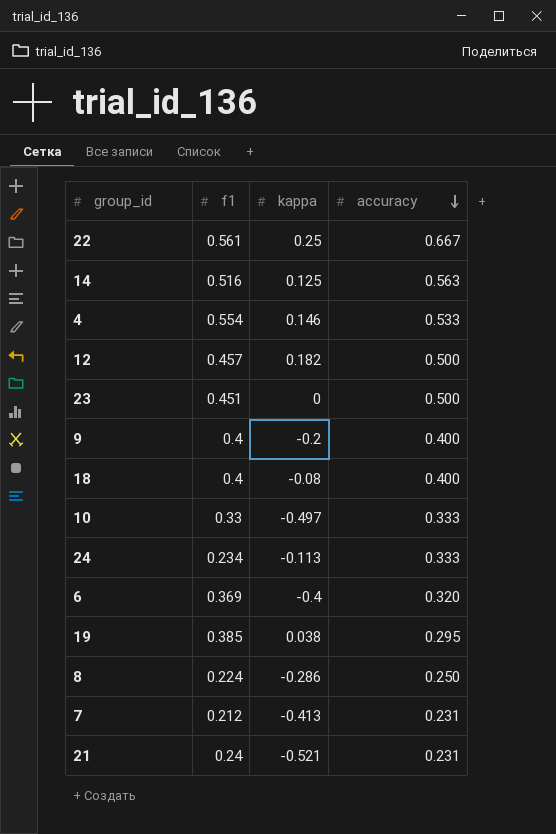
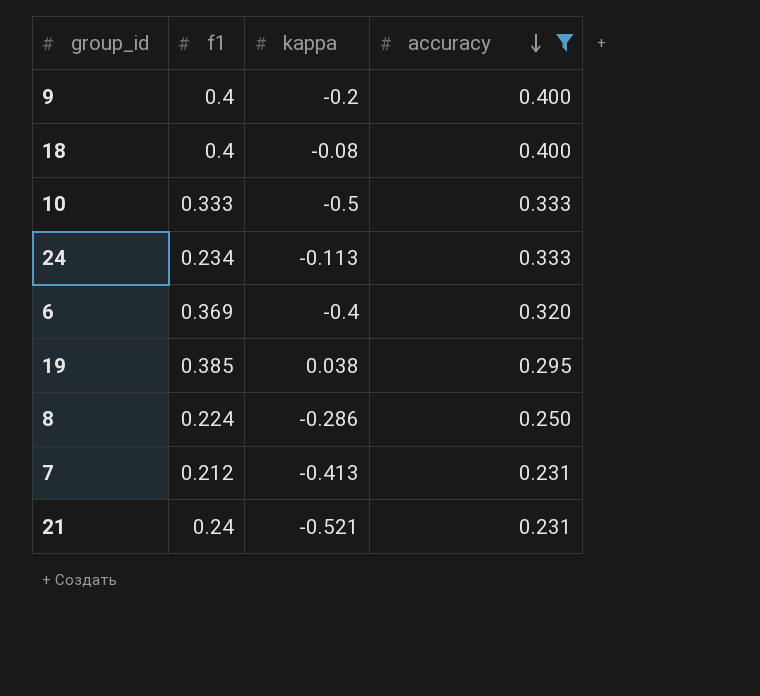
filter: none -> accuracy <= 0.400
10 | f1: 0.33 -> 0.333
10 | kappa: -0.497 -> -0.5

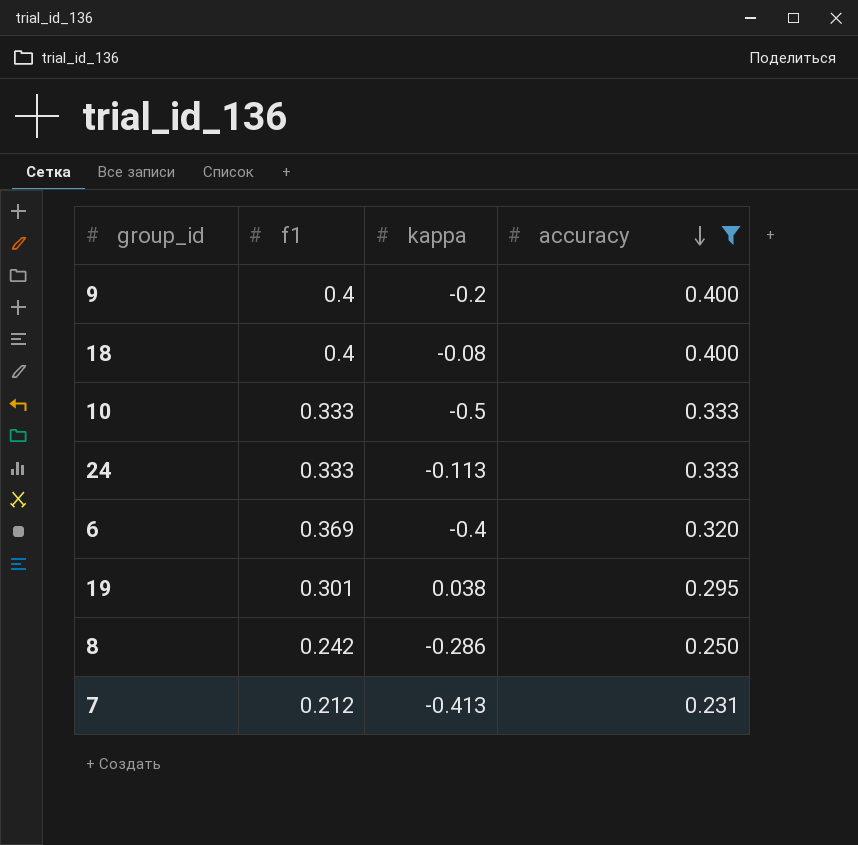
row 21: 0.24 | -0.521 | 0.231 -> none
24 | f1: 0.234 -> 0.333
19 | f1: 0.385 -> 0.301
8 | f1: 0.224 -> 0.242

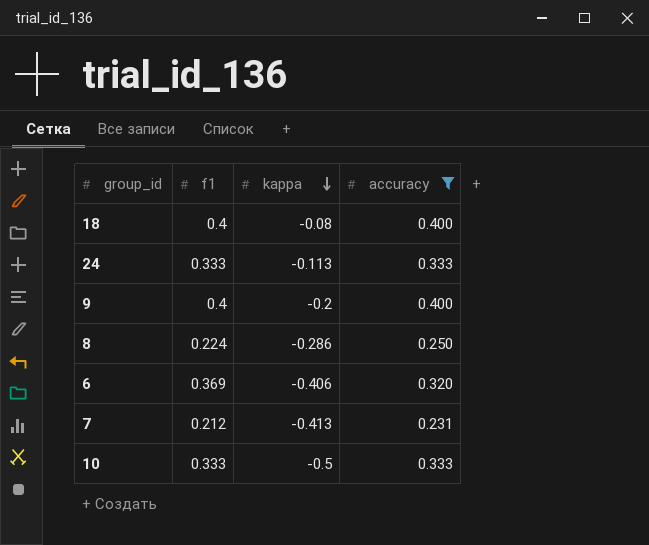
row order: accuracy descending -> kappa descending
row 19: 0.301 | 0.038 | 0.295 -> none
8 | f1: 0.242 -> 0.224
6 | kappa: -0.4 -> -0.406

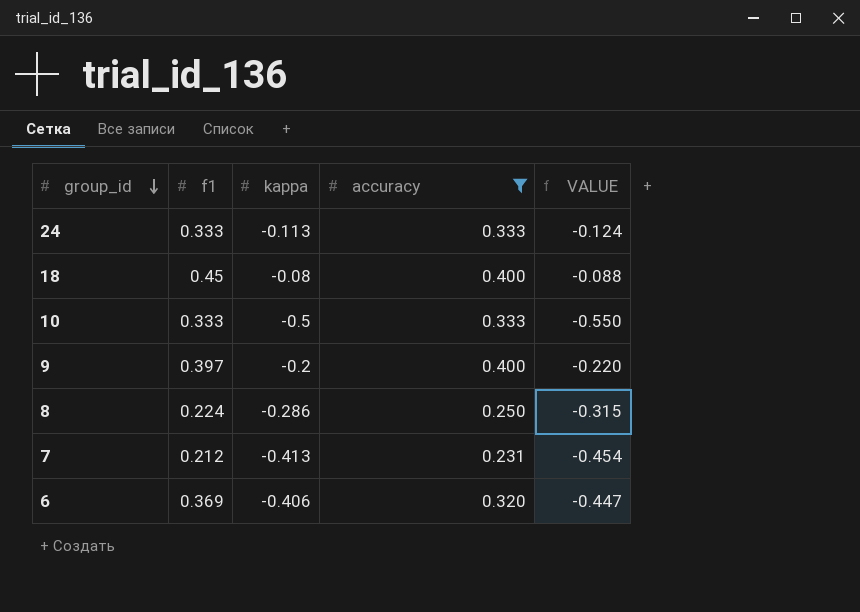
row order: kappa descending -> group_id descending
column VALUE | formula: none -> [kappa] * 1.1
18 | f1: 0.4 -> 0.45
9 | f1: 0.4 -> 0.397

